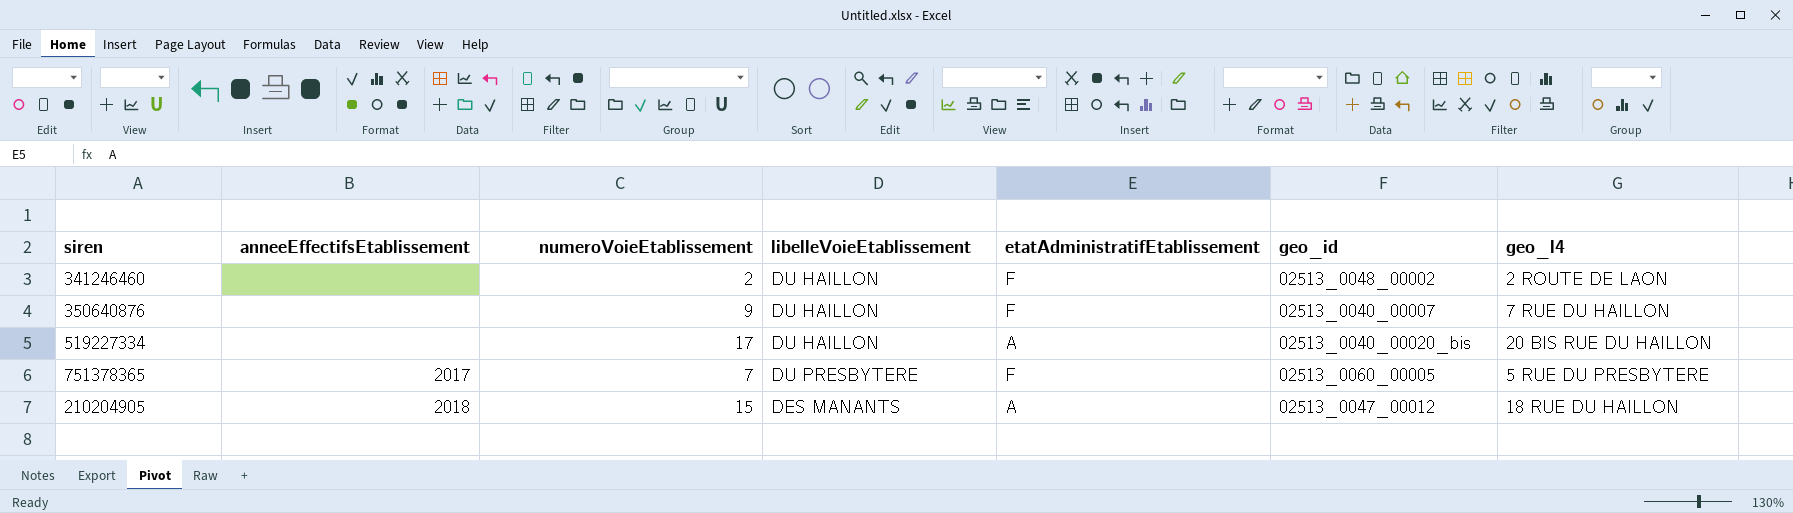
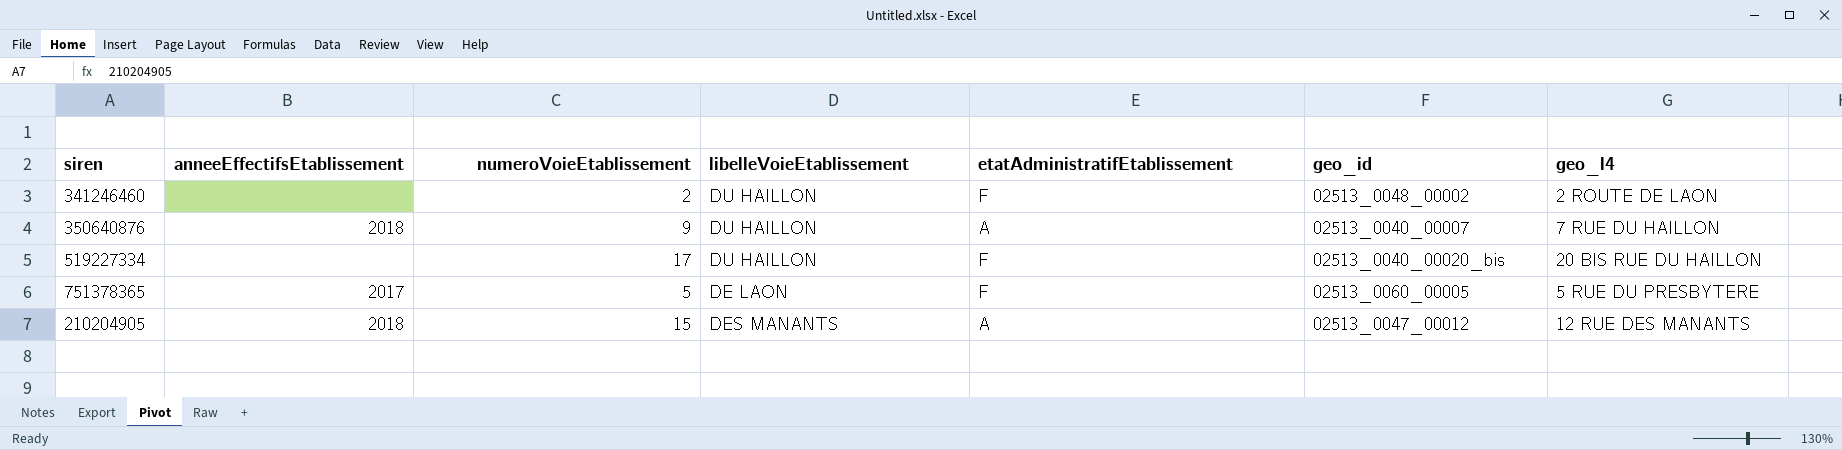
350640876 | anneeEffectifsEtablissement: none -> 2018
350640876 | etatAdministratifEtablissement: F -> A
519227334 | etatAdministratifEtablissement: A -> F
751378365 | numeroVoieEtablissement: 7 -> 5
751378365 | libelleVoieEtablissement: DU PRESBYTERE -> DE LAON
210204905 | geo_l4: 18 RUE DU HAILLON -> 12 RUE DES MANANTS

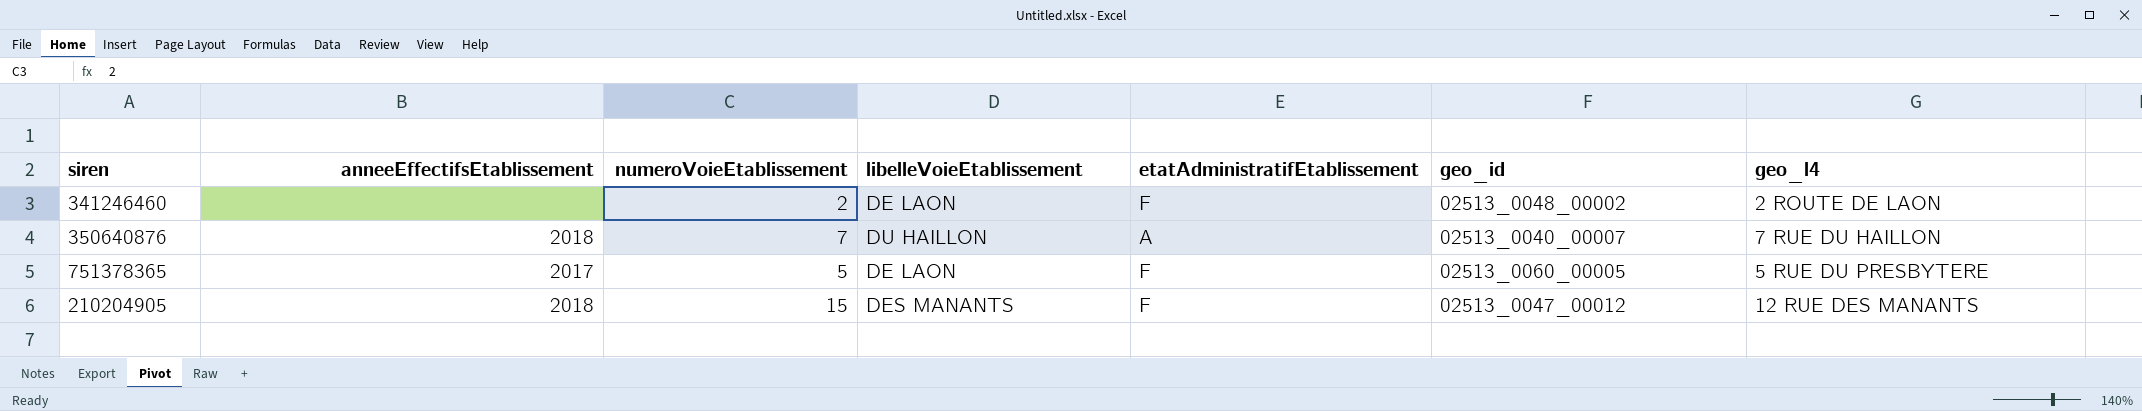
row 519227334: none | 17 | DU HAILLON | F | 02513_0040_00020_bis | 20 BIS RUE DU HAILLON -> none
341246460 | libelleVoieEtablissement: DU HAILLON -> DE LAON
350640876 | numeroVoieEtablissement: 9 -> 7
210204905 | etatAdministratifEtablissement: A -> F

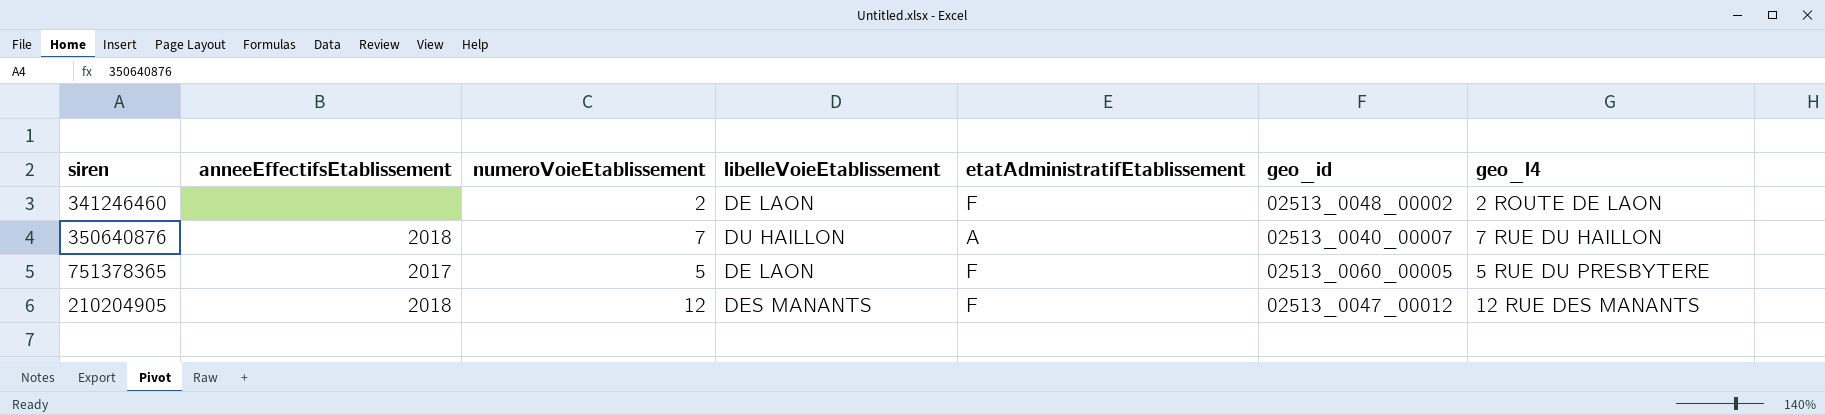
210204905 | numeroVoieEtablissement: 15 -> 12

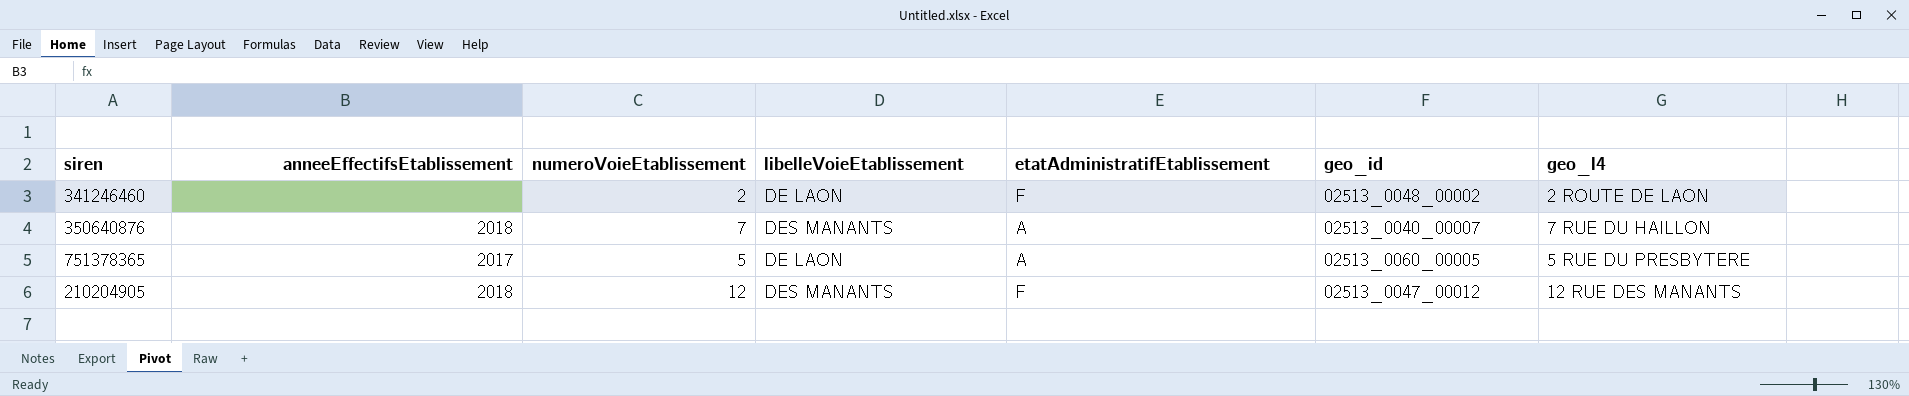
350640876 | libelleVoieEtablissement: DU HAILLON -> DES MANANTS
751378365 | etatAdministratifEtablissement: F -> A

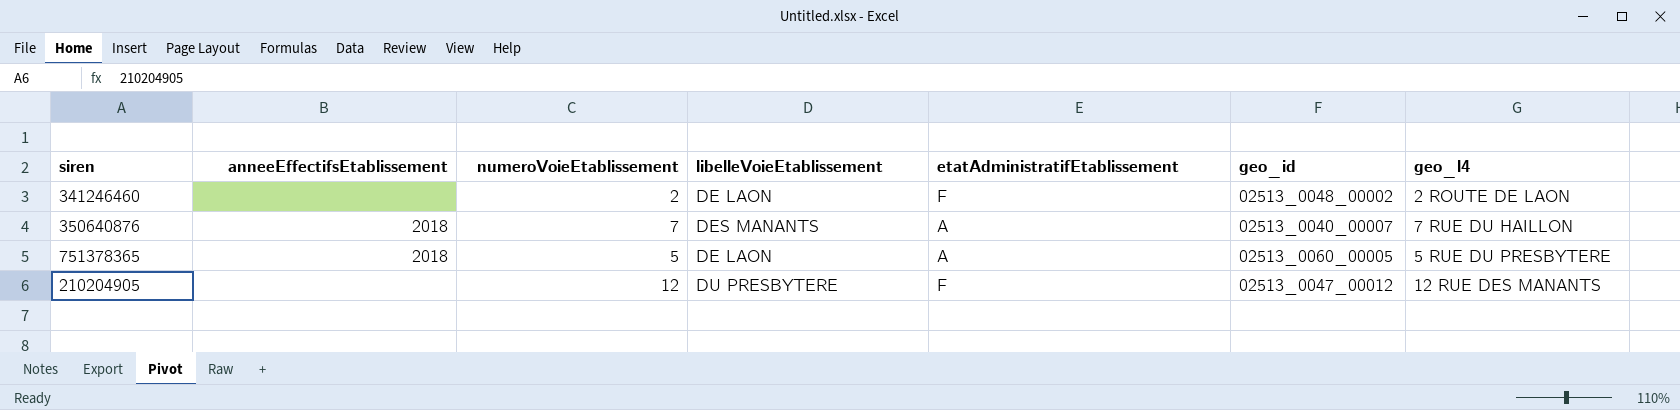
751378365 | anneeEffectifsEtablissement: 2017 -> 2018
210204905 | anneeEffectifsEtablissement: 2018 -> none
210204905 | libelleVoieEtablissement: DES MANANTS -> DU PRESBYTERE

